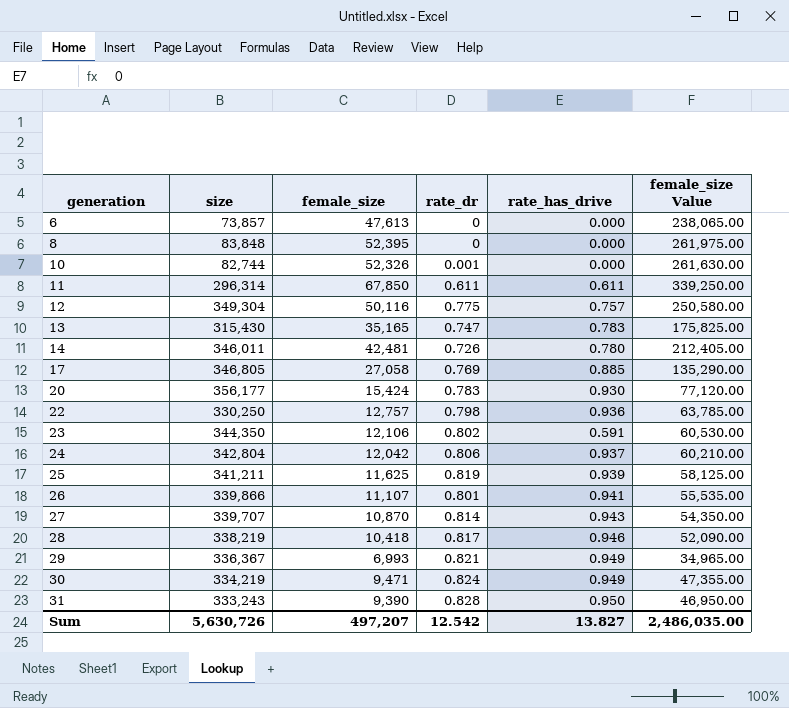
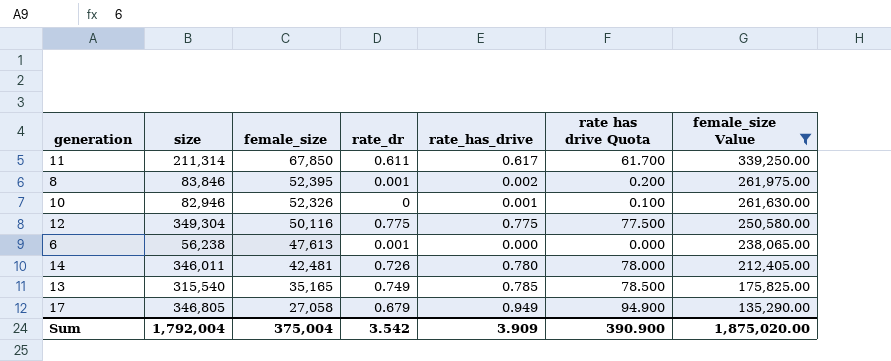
filter: none -> female_size Value >= 135,290.00
row order: generation ascending -> female_size descending
column rate has drive Quota | formula: none -> [rate_has_drive] * 100
11 | size: 296,314 -> 211,314
11 | rate_has_drive: 0.611 -> 0.617
8 | size: 83,848 -> 83,846
8 | rate_dr: 0 -> 0.001
8 | rate_has_drive: 0.000 -> 0.002
10 | size: 82,744 -> 82,946
10 | rate_dr: 0.001 -> 0
10 | rate_has_drive: 0.000 -> 0.001
12 | rate_has_drive: 0.757 -> 0.775
6 | size: 73,857 -> 56,238
6 | rate_dr: 0 -> 0.001
13 | size: 315,430 -> 315,540
13 | rate_dr: 0.747 -> 0.749
13 | rate_has_drive: 0.783 -> 0.785
17 | rate_dr: 0.769 -> 0.679
17 | rate_has_drive: 0.885 -> 0.949
Sum | size: 5,630,726 -> 1,792,004
Sum | female_size: 497,207 -> 375,004
Sum | rate_dr: 12.542 -> 3.542
Sum | rate_has_drive: 13.827 -> 3.909
Sum | female_size Value: 2,486,035.00 -> 1,875,020.00

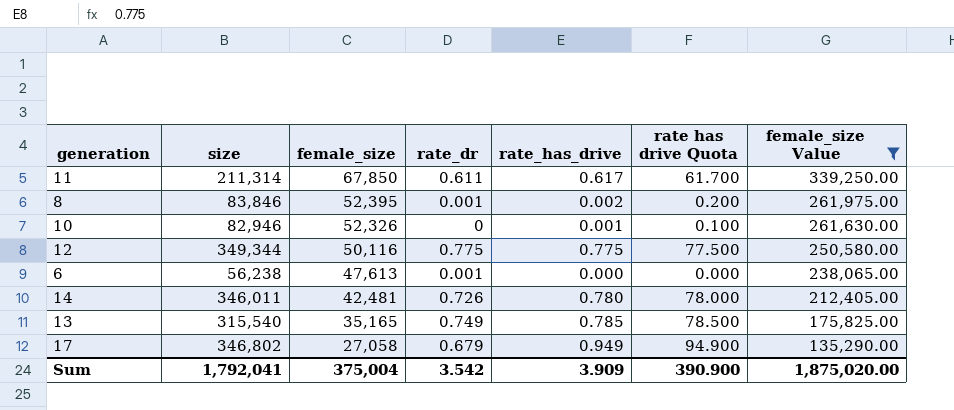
12 | size: 349,304 -> 349,344
17 | size: 346,805 -> 346,802
Sum | size: 1,792,004 -> 1,792,041

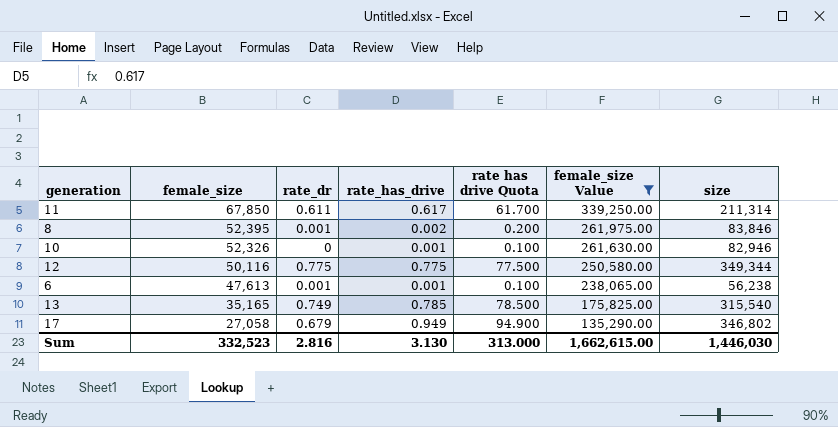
column size | position: 2 -> 7
row 14: 346,011 | 42,481 | 0.726 | 0.780 | 78.000 | 212,405.00 -> none
6 | rate_has_drive: 0.000 -> 0.001
6 | rate has drive Quota: 0.000 -> 0.100
Sum | female_size: 375,004 -> 332,523
Sum | rate_dr: 3.542 -> 2.816
Sum | rate_has_drive: 3.909 -> 3.130
Sum | rate has drive Quota: 390.900 -> 313.000
Sum | female_size Value: 1,875,020.00 -> 1,662,615.00
Sum | size: 1,792,041 -> 1,446,030

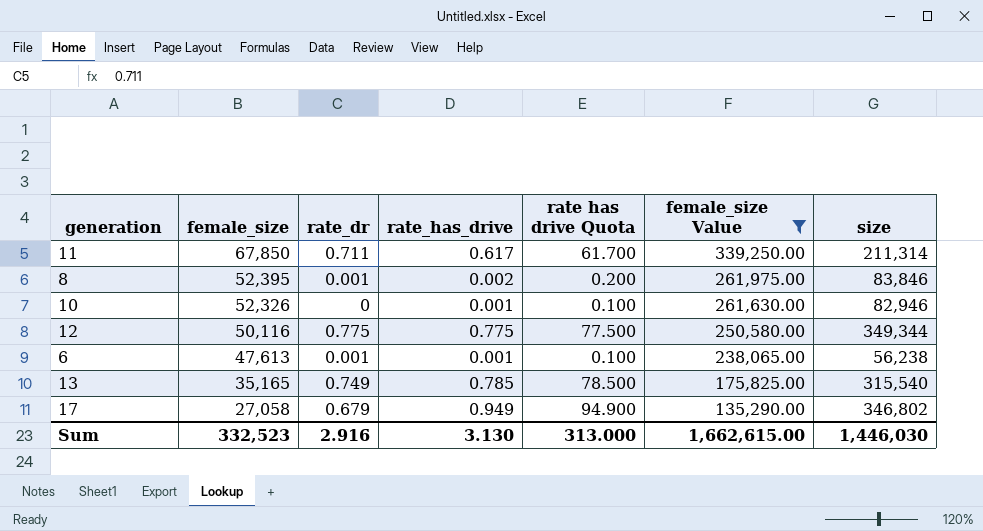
11 | rate_dr: 0.611 -> 0.711
Sum | rate_dr: 2.816 -> 2.916

